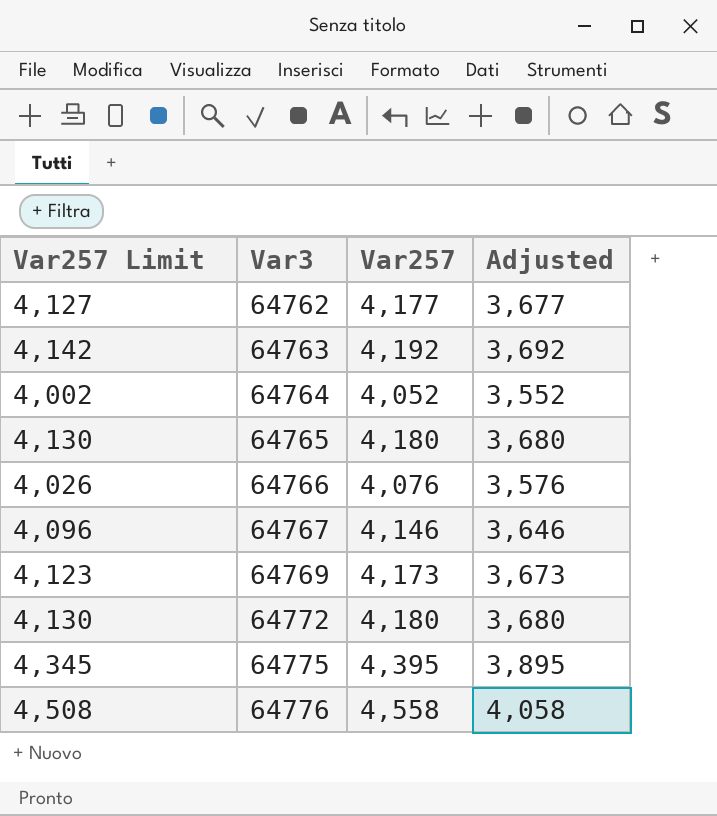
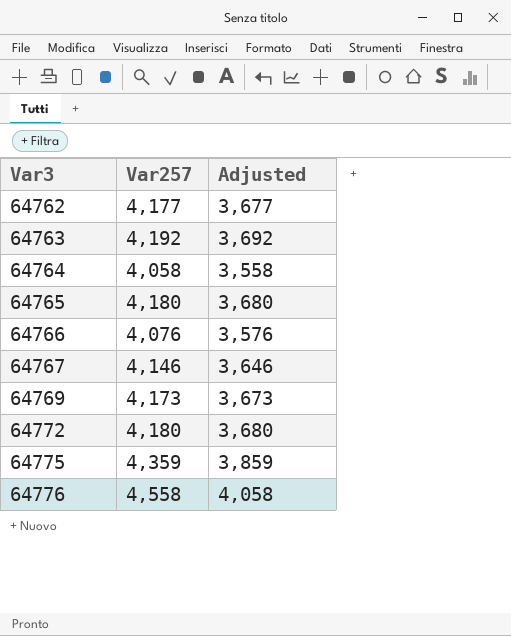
column Var257 Limit | formula: [Var257] - 50 -> none
64764 | Var257: 4,052 -> 4,058
64764 | Adjusted: 3,552 -> 3,558
64775 | Var257: 4,395 -> 4,359
64775 | Adjusted: 3,895 -> 3,859

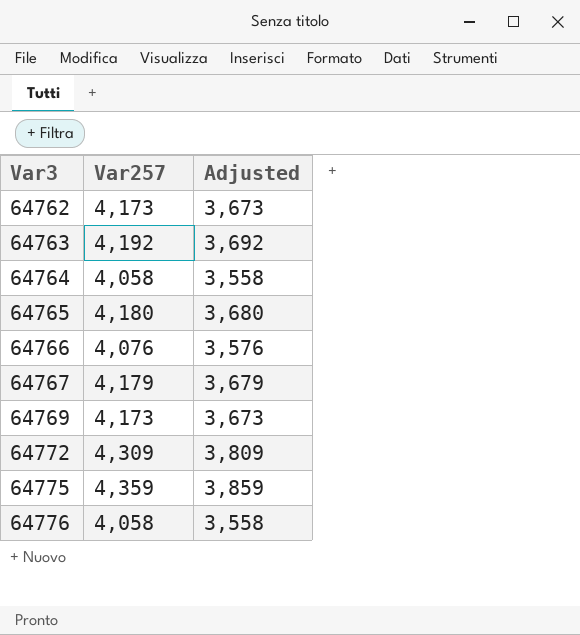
64762 | Var257: 4,177 -> 4,173
64762 | Adjusted: 3,677 -> 3,673
64767 | Var257: 4,146 -> 4,179
64767 | Adjusted: 3,646 -> 3,679
64772 | Var257: 4,180 -> 4,309
64772 | Adjusted: 3,680 -> 3,809
64776 | Var257: 4,558 -> 4,058
64776 | Adjusted: 4,058 -> 3,558

